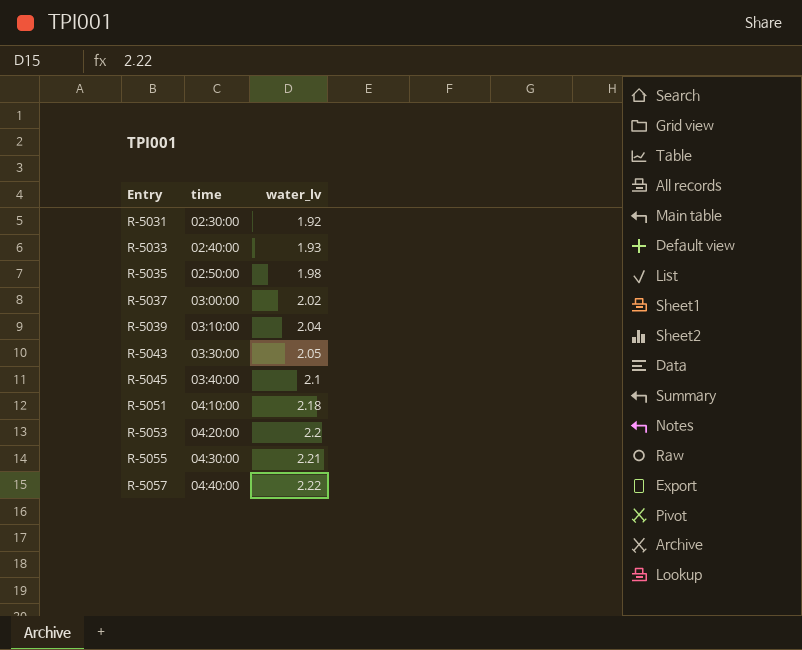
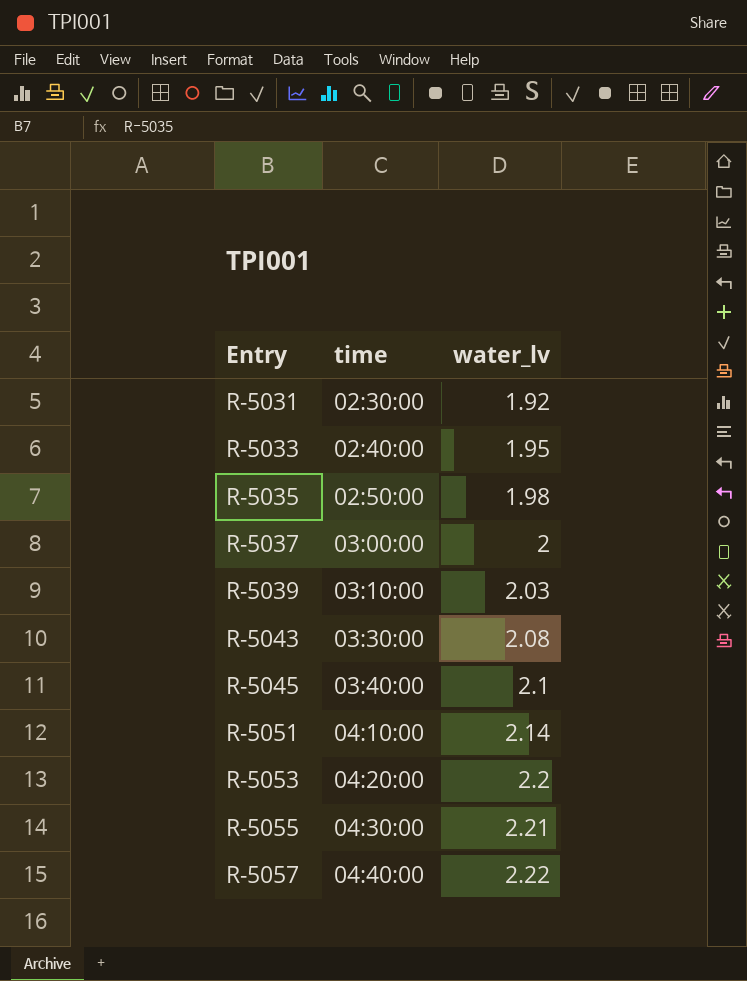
R-5033 | water_lv: 1.93 -> 1.95
R-5037 | water_lv: 2.02 -> 2
R-5039 | water_lv: 2.04 -> 2.03
R-5043 | water_lv: 2.05 -> 2.08
R-5051 | water_lv: 2.18 -> 2.14

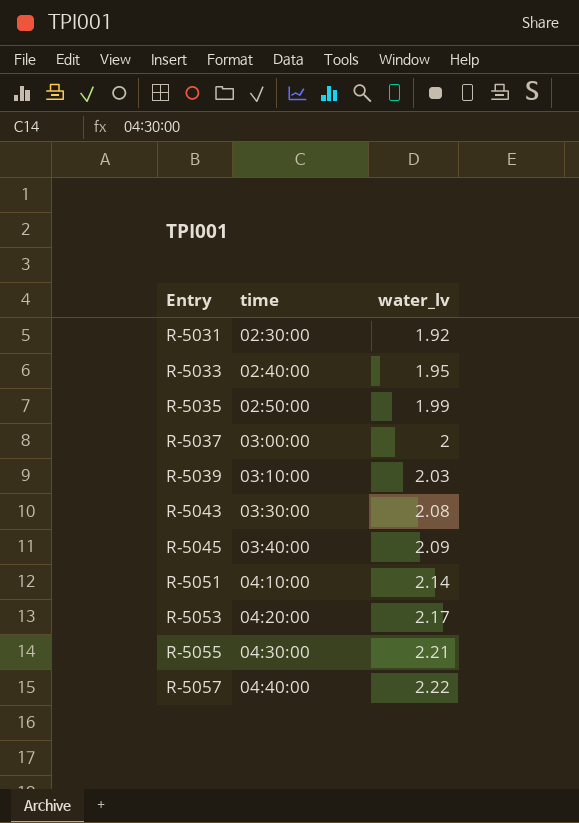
R-5035 | water_lv: 1.98 -> 1.99
R-5045 | water_lv: 2.1 -> 2.09
R-5053 | water_lv: 2.2 -> 2.17

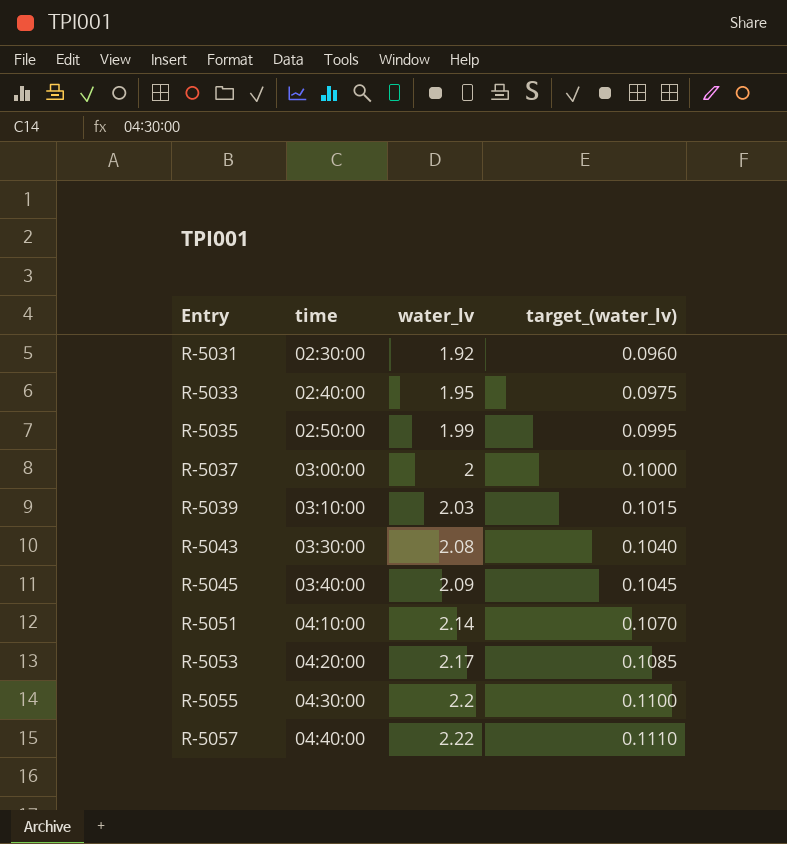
column target_(water_lv) | formula: none -> [water_lv] * 0.05
R-5055 | water_lv: 2.21 -> 2.2

